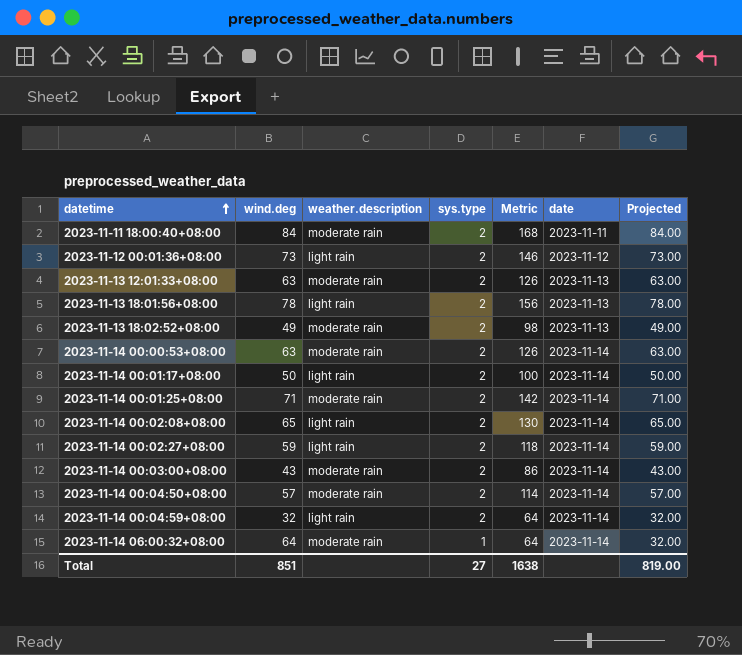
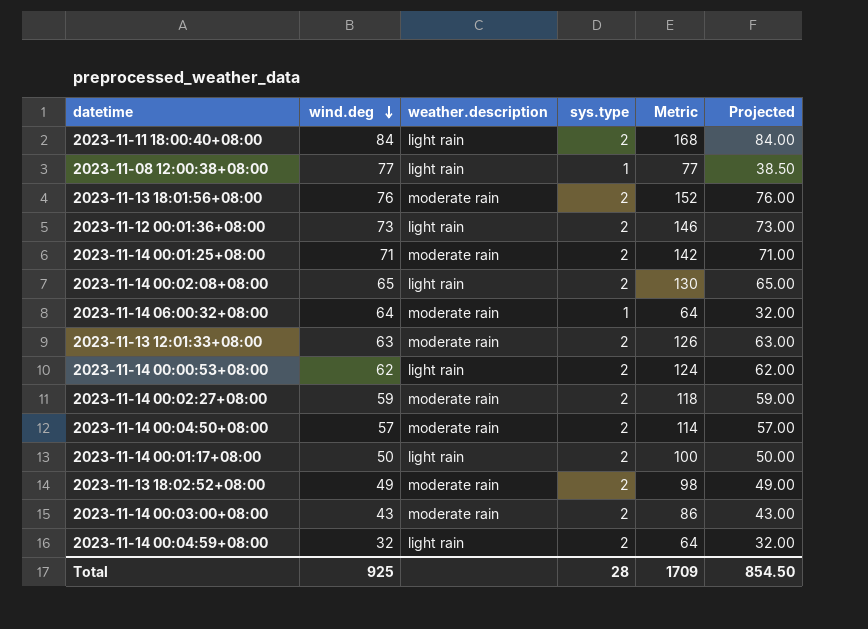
row order: datetime ascending -> wind.deg descending
column date | position: 6 -> none
2023-11-11 18:00:40+08:00 | weather.description: moderate rain -> light rain
row 2023-11-08 12:00:38+08:00: none -> 77 | light rain | 1 | 77 | 38.50
2023-11-13 18:01:56+08:00 | wind.deg: 78 -> 76
2023-11-13 18:01:56+08:00 | weather.description: light rain -> moderate rain
2023-11-13 18:01:56+08:00 | Metric: 156 -> 152
2023-11-13 18:01:56+08:00 | Projected: 78.00 -> 76.00
2023-11-14 00:00:53+08:00 | wind.deg: 63 -> 62
2023-11-14 00:00:53+08:00 | weather.description: moderate rain -> light rain
2023-11-14 00:00:53+08:00 | Metric: 126 -> 124
2023-11-14 00:00:53+08:00 | Projected: 63.00 -> 62.00
2023-11-14 00:02:27+08:00 | weather.description: light rain -> moderate rain
Total | wind.deg: 851 -> 925
Total | sys.type: 27 -> 28
Total | Metric: 1638 -> 1709
Total | Projected: 819.00 -> 854.50

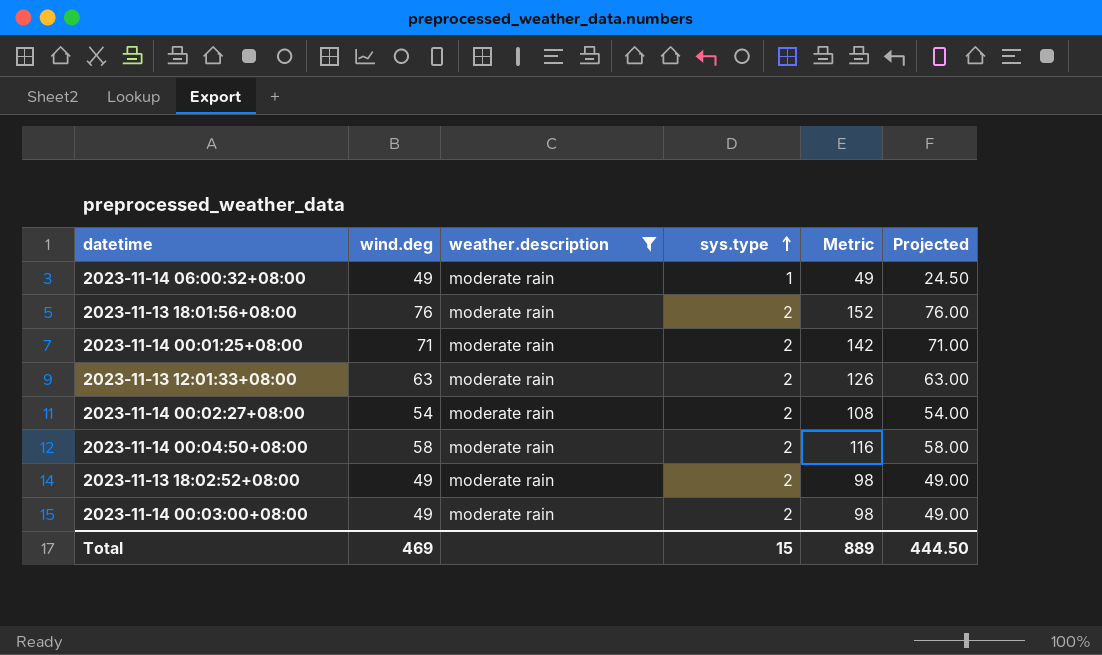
filter: none -> weather.description = moderate rain
row order: wind.deg descending -> sys.type ascending
2023-11-14 06:00:32+08:00 | wind.deg: 64 -> 49
2023-11-14 06:00:32+08:00 | Metric: 64 -> 49
2023-11-14 06:00:32+08:00 | Projected: 32.00 -> 24.50
2023-11-14 00:02:27+08:00 | wind.deg: 59 -> 54
2023-11-14 00:02:27+08:00 | Metric: 118 -> 108
2023-11-14 00:02:27+08:00 | Projected: 59.00 -> 54.00
2023-11-14 00:04:50+08:00 | wind.deg: 57 -> 58
2023-11-14 00:04:50+08:00 | Metric: 114 -> 116
2023-11-14 00:04:50+08:00 | Projected: 57.00 -> 58.00
2023-11-14 00:03:00+08:00 | wind.deg: 43 -> 49
2023-11-14 00:03:00+08:00 | Metric: 86 -> 98
2023-11-14 00:03:00+08:00 | Projected: 43.00 -> 49.00
Total | wind.deg: 925 -> 469
Total | sys.type: 28 -> 15
Total | Metric: 1709 -> 889
Total | Projected: 854.50 -> 444.50

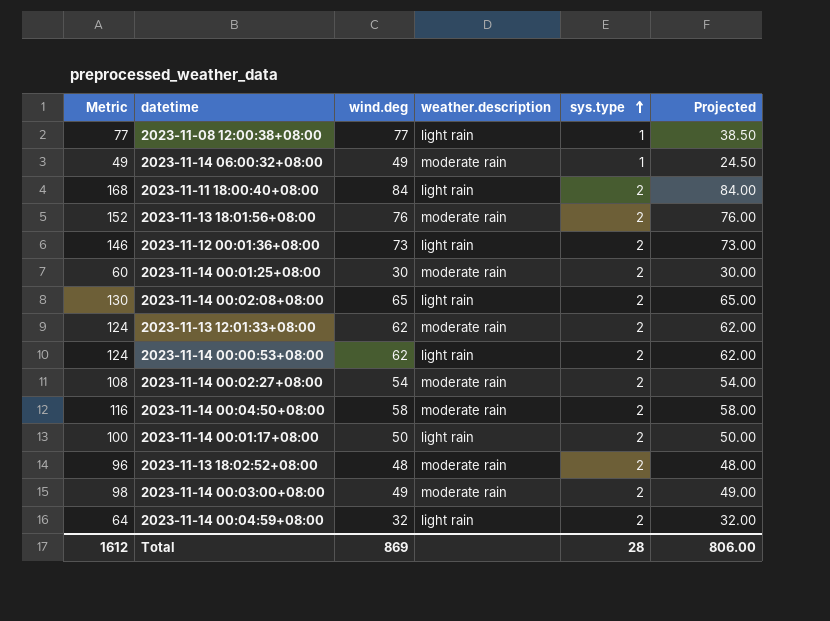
filter: weather.description = moderate rain -> none
column Metric | position: 5 -> 1
2023-11-14 00:01:25+08:00 | Metric: 142 -> 60
2023-11-14 00:01:25+08:00 | wind.deg: 71 -> 30
2023-11-14 00:01:25+08:00 | Projected: 71.00 -> 30.00
2023-11-13 12:01:33+08:00 | Metric: 126 -> 124
2023-11-13 12:01:33+08:00 | wind.deg: 63 -> 62
2023-11-13 12:01:33+08:00 | Projected: 63.00 -> 62.00
2023-11-13 18:02:52+08:00 | Metric: 98 -> 96
2023-11-13 18:02:52+08:00 | wind.deg: 49 -> 48
2023-11-13 18:02:52+08:00 | Projected: 49.00 -> 48.00
Total | Metric: 889 -> 1612
Total | wind.deg: 469 -> 869
Total | sys.type: 15 -> 28
Total | Projected: 444.50 -> 806.00

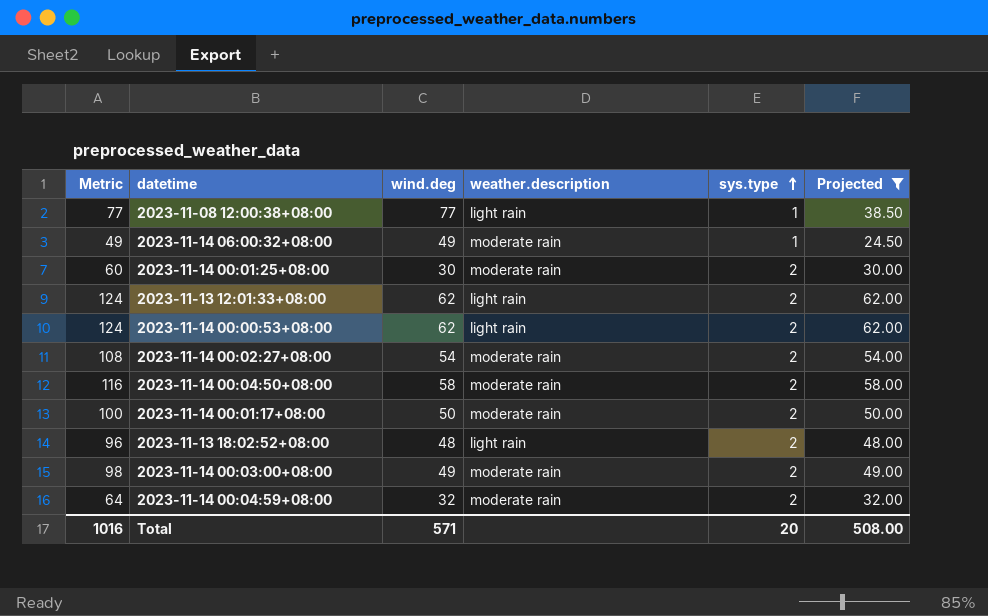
filter: none -> Projected <= 62.00
2023-11-13 12:01:33+08:00 | weather.description: moderate rain -> light rain
2023-11-14 00:01:17+08:00 | weather.description: light rain -> moderate rain
2023-11-13 18:02:52+08:00 | weather.description: moderate rain -> light rain
2023-11-14 00:04:59+08:00 | weather.description: light rain -> moderate rain
Total | Metric: 1612 -> 1016
Total | wind.deg: 869 -> 571
Total | sys.type: 28 -> 20
Total | Projected: 806.00 -> 508.00

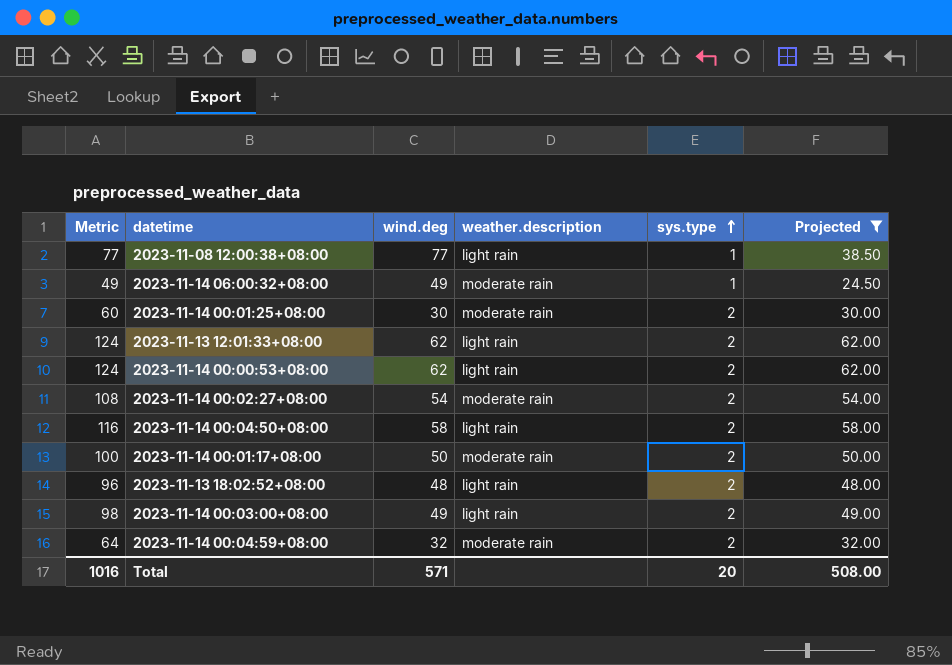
2023-11-14 00:04:50+08:00 | weather.description: moderate rain -> light rain
2023-11-14 00:03:00+08:00 | weather.description: moderate rain -> light rain

